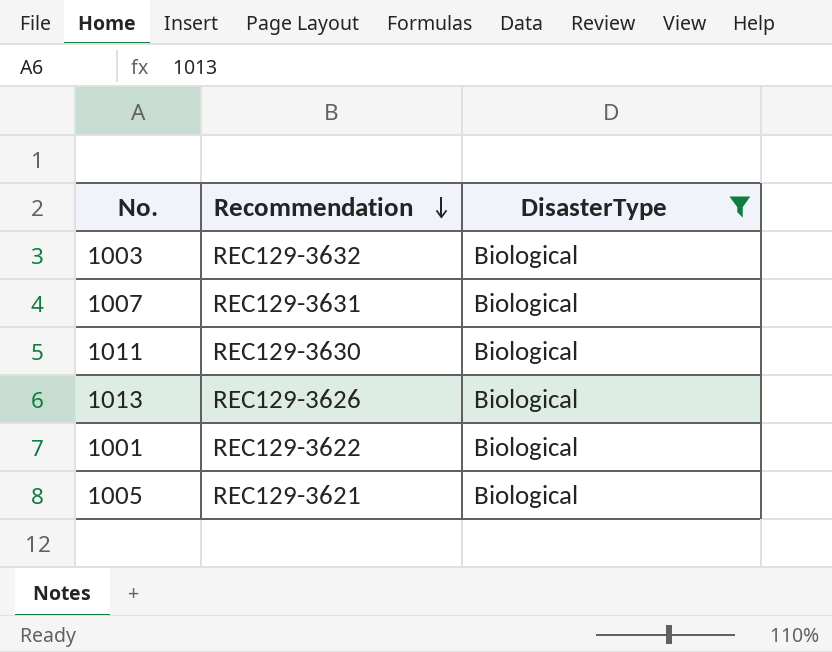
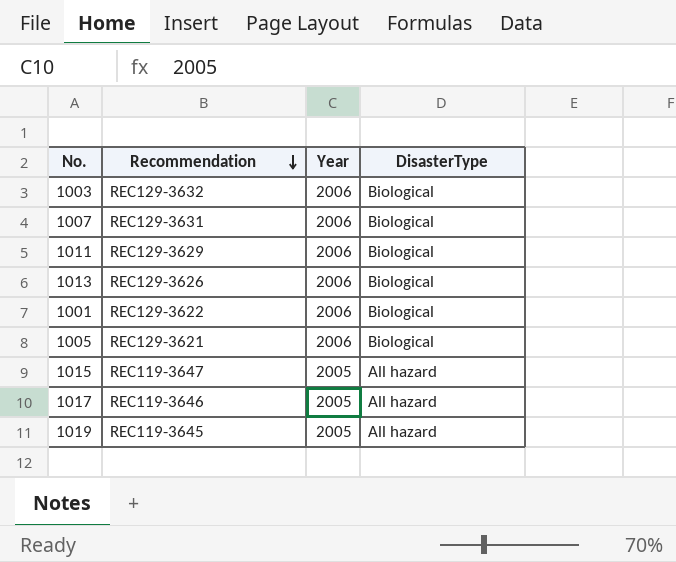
filter: DisasterType = Biological -> none
column Year | position: none -> 3
1011 | Recommendation: REC129-3630 -> REC129-3629

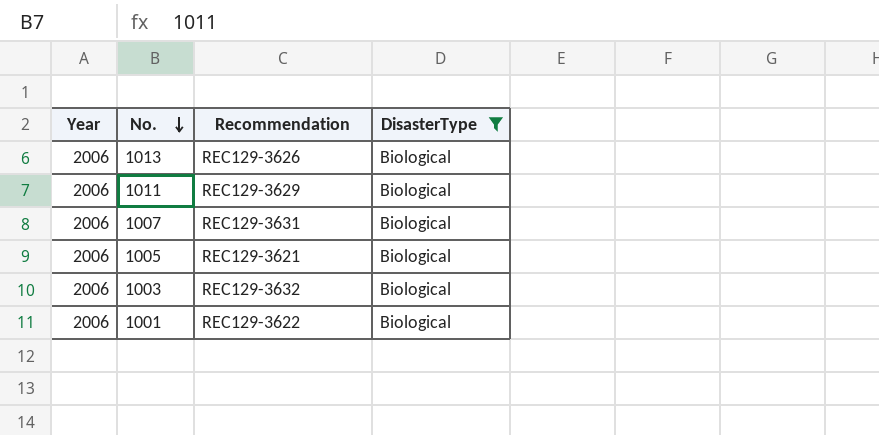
filter: none -> DisasterType = Biological
row order: Recommendation descending -> No. descending
column Year | position: 3 -> 1

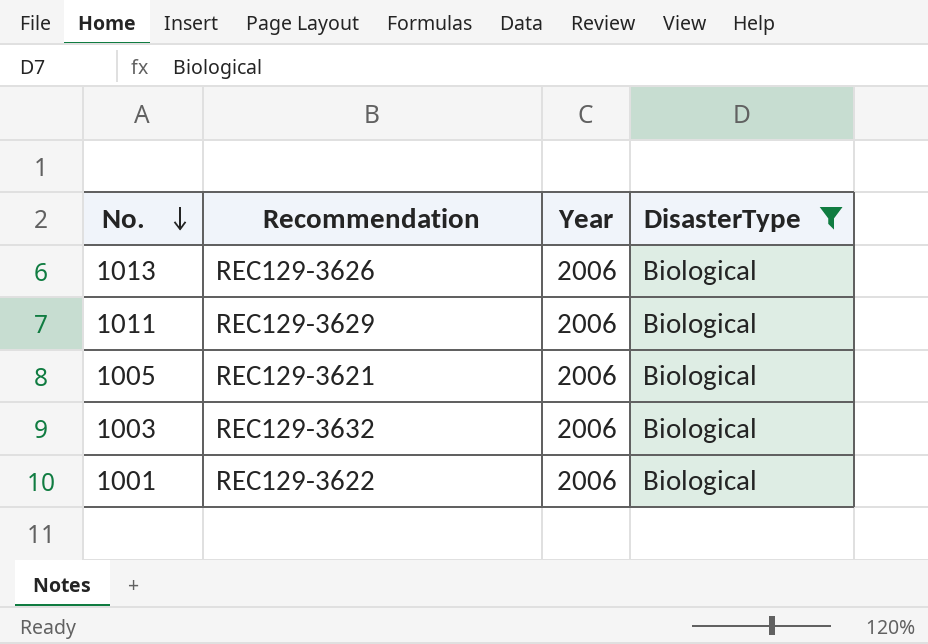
column Year | position: 1 -> 3
row 1007: 2006 | REC129-3631 | Biological -> none

